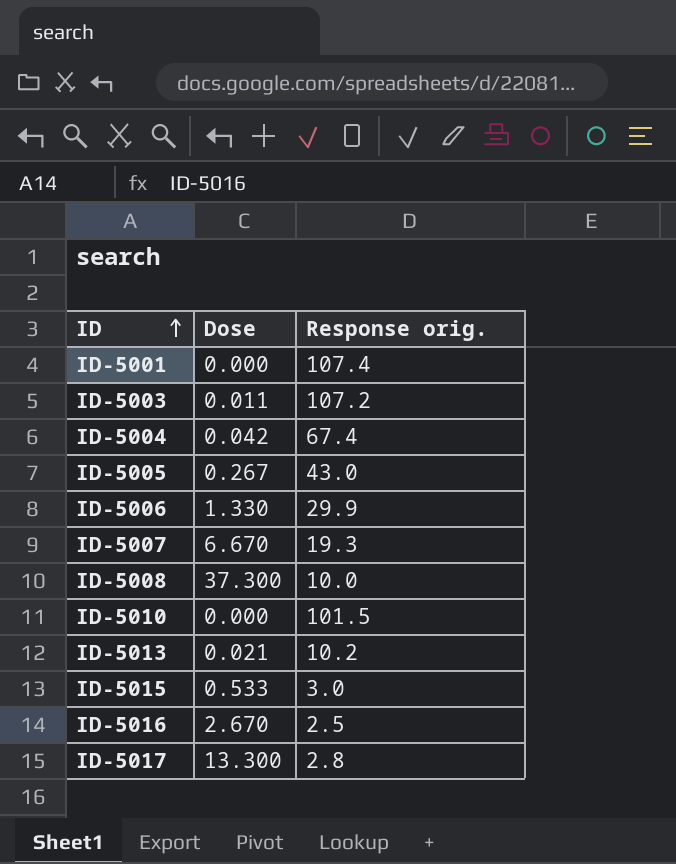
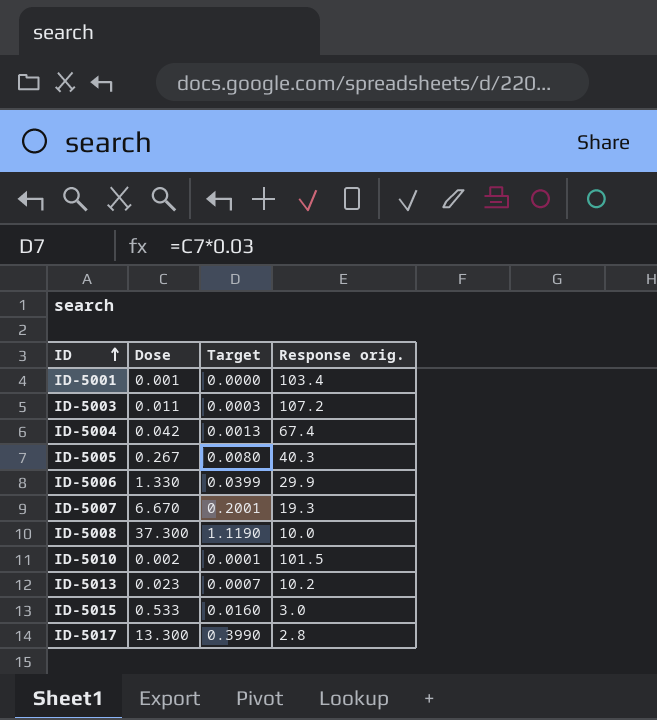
column Target | formula: none -> [Dose] * 0.03
row ID-5016: 2.670 | 2.5 -> none
ID-5001 | Dose: 0.000 -> 0.001
ID-5001 | Response orig.: 107.4 -> 103.4
ID-5005 | Response orig.: 43.0 -> 40.3
ID-5010 | Dose: 0.000 -> 0.002
ID-5013 | Dose: 0.021 -> 0.023

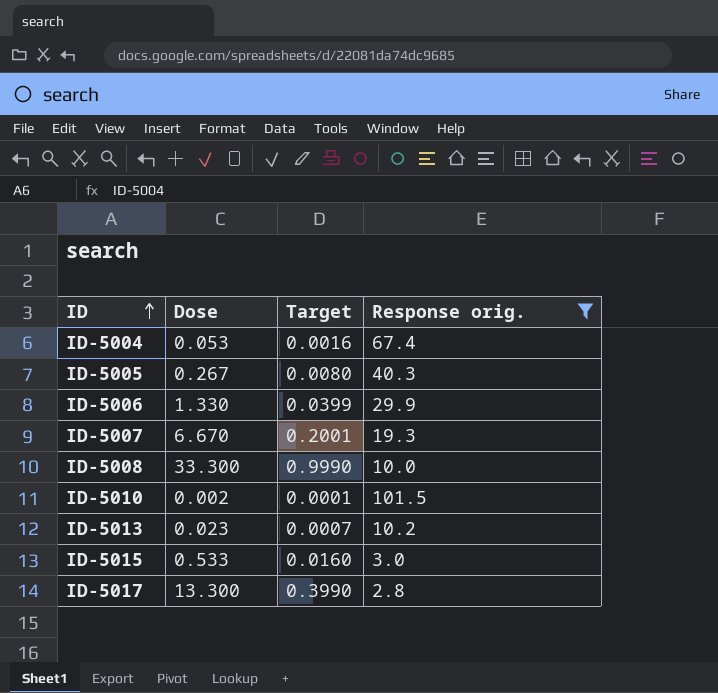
filter: none -> Response orig. <= 101.5
ID-5004 | Dose: 0.042 -> 0.053
ID-5004 | Target: 0.0013 -> 0.0016
ID-5008 | Dose: 37.300 -> 33.300
ID-5008 | Target: 1.1190 -> 0.9990

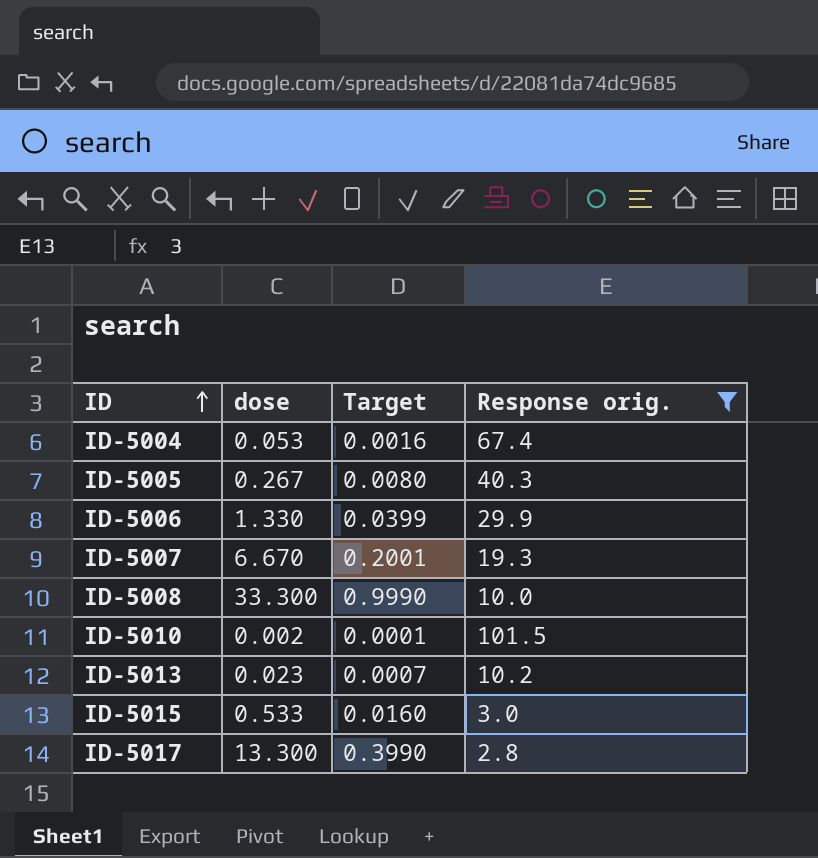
column name: Dose -> dose

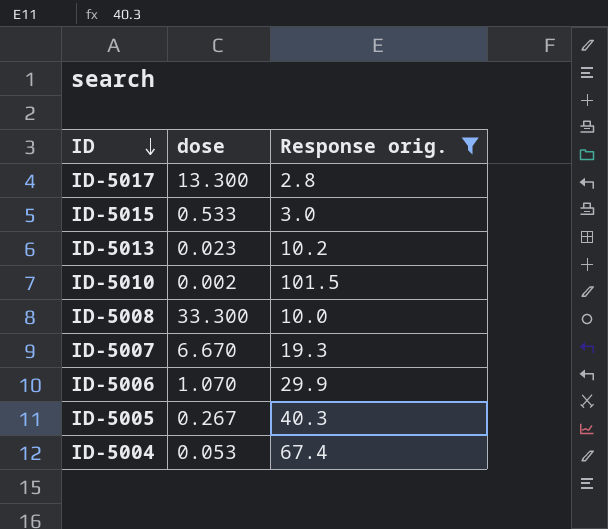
row order: ID ascending -> ID descending
column Target | formula: [dose] * 0.03 -> none
ID-5006 | dose: 1.330 -> 1.070

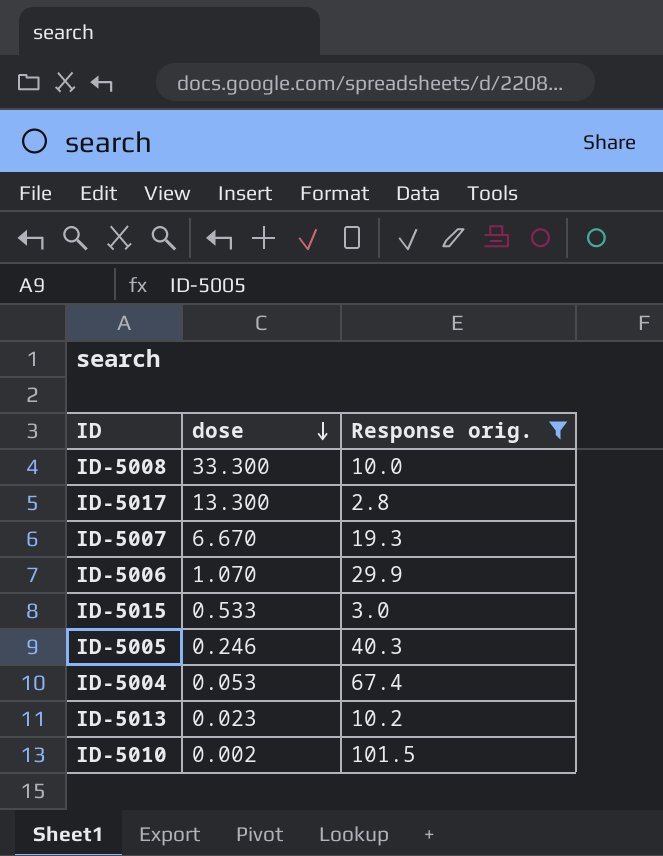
row order: ID descending -> dose descending
ID-5005 | dose: 0.267 -> 0.246

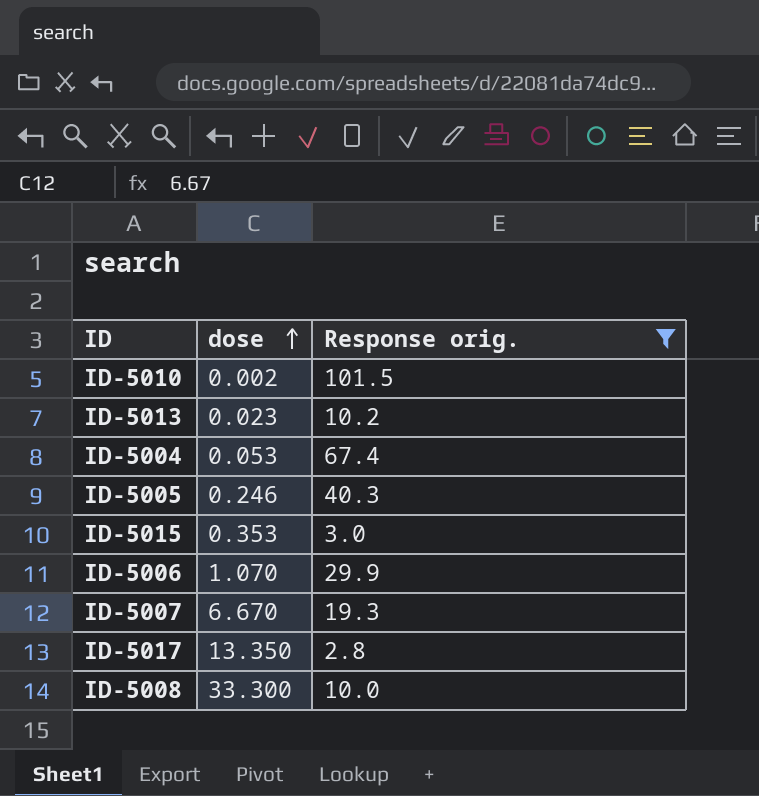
row order: dose descending -> dose ascending
ID-5015 | dose: 0.533 -> 0.353
ID-5017 | dose: 13.300 -> 13.350

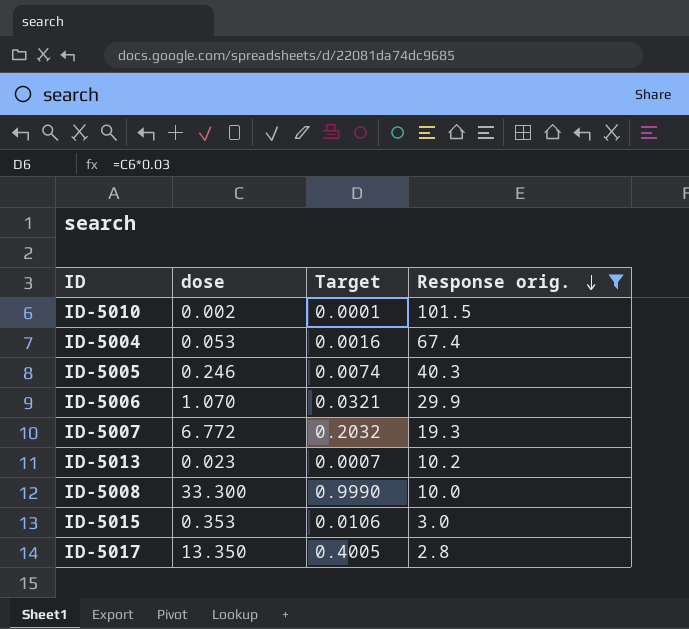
row order: dose ascending -> Response orig. descending
column Target | formula: none -> [dose] * 0.03
ID-5007 | dose: 6.670 -> 6.772

